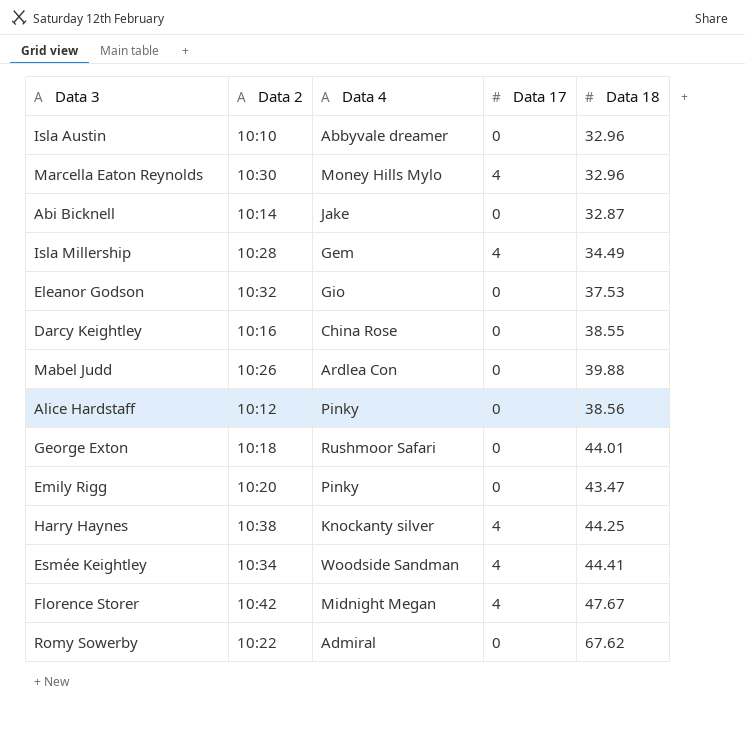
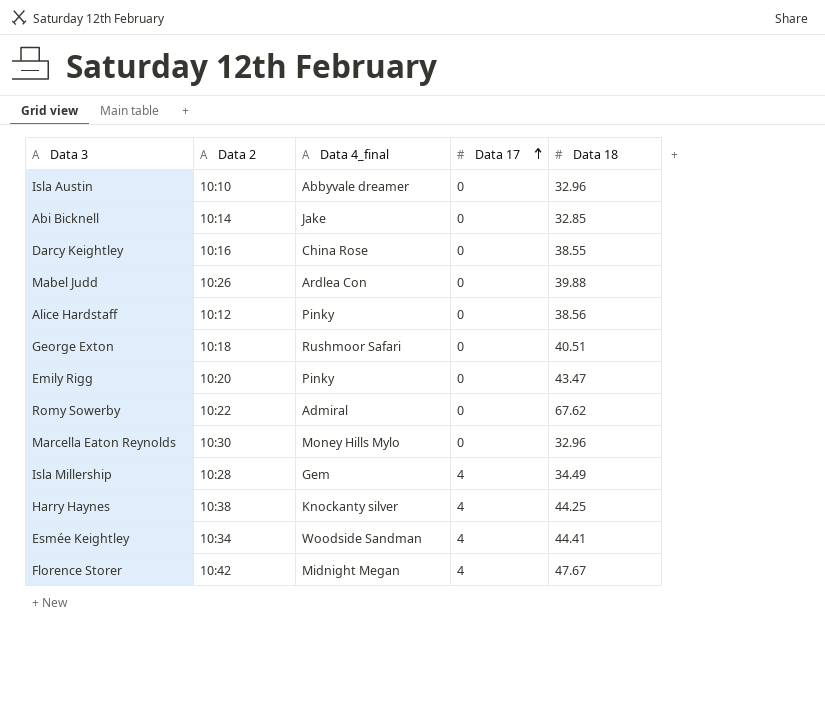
row order: none -> Data 17 ascending
column name: Data 4 -> Data 4_final
row Eleanor Godson: 10:32 | Gio | 0 | 37.53 -> none
Abi Bicknell | Data 18: 32.87 -> 32.85
George Exton | Data 18: 44.01 -> 40.51
Marcella Eaton Reynolds | Data 17: 4 -> 0

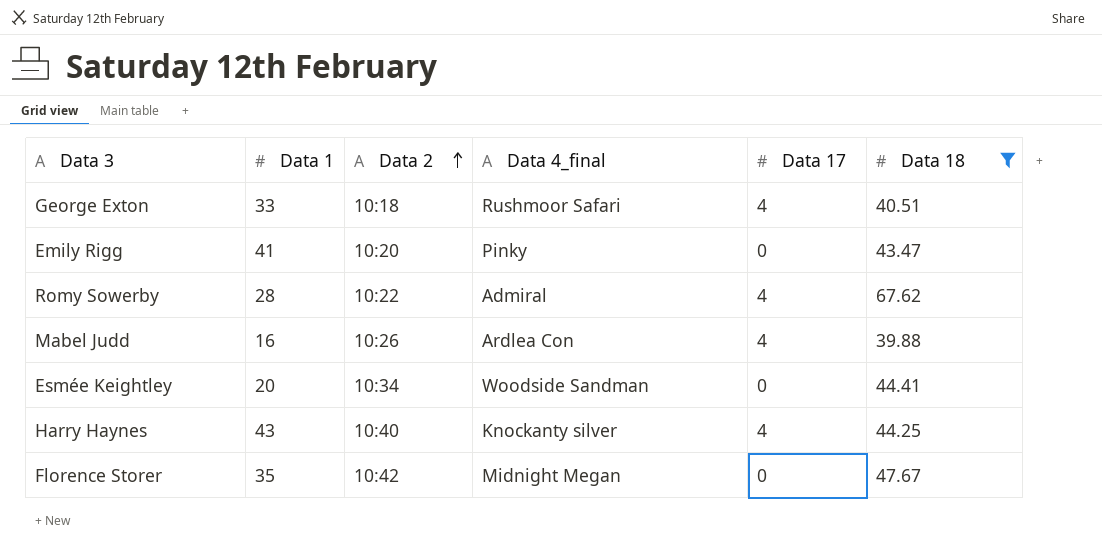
filter: none -> Data 18 >= 39.88
row order: Data 17 ascending -> Data 2 ascending
column Data 1 | position: none -> 2
George Exton | Data 17: 0 -> 4
Romy Sowerby | Data 17: 0 -> 4
Mabel Judd | Data 17: 0 -> 4
Esmée Keightley | Data 17: 4 -> 0
Harry Haynes | Data 2: 10:38 -> 10:40
Florence Storer | Data 17: 4 -> 0

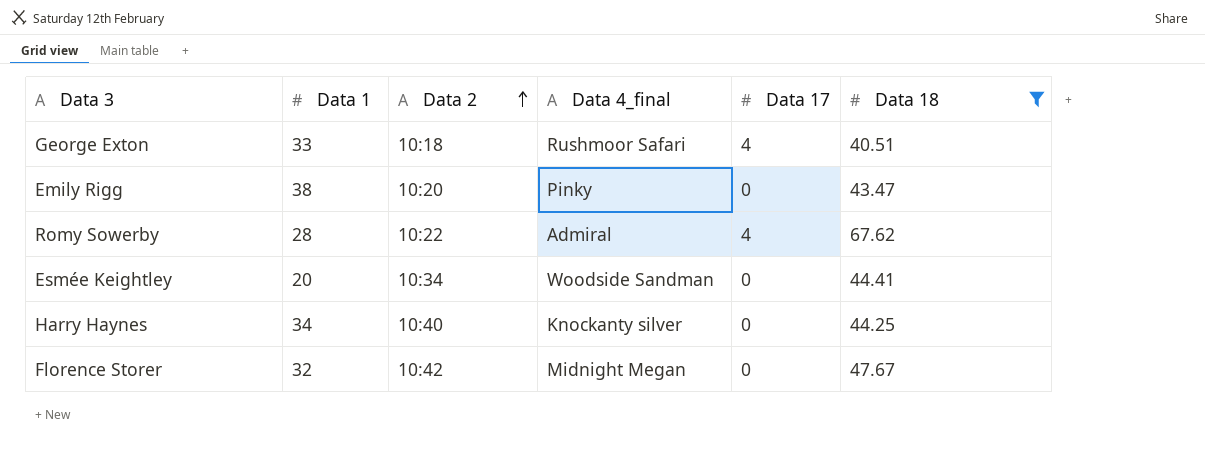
row Mabel Judd: 16 | 10:26 | Ardlea Con | 4 | 39.88 -> none
Emily Rigg | Data 1: 41 -> 38
Harry Haynes | Data 1: 43 -> 34
Harry Haynes | Data 17: 4 -> 0
Florence Storer | Data 1: 35 -> 32

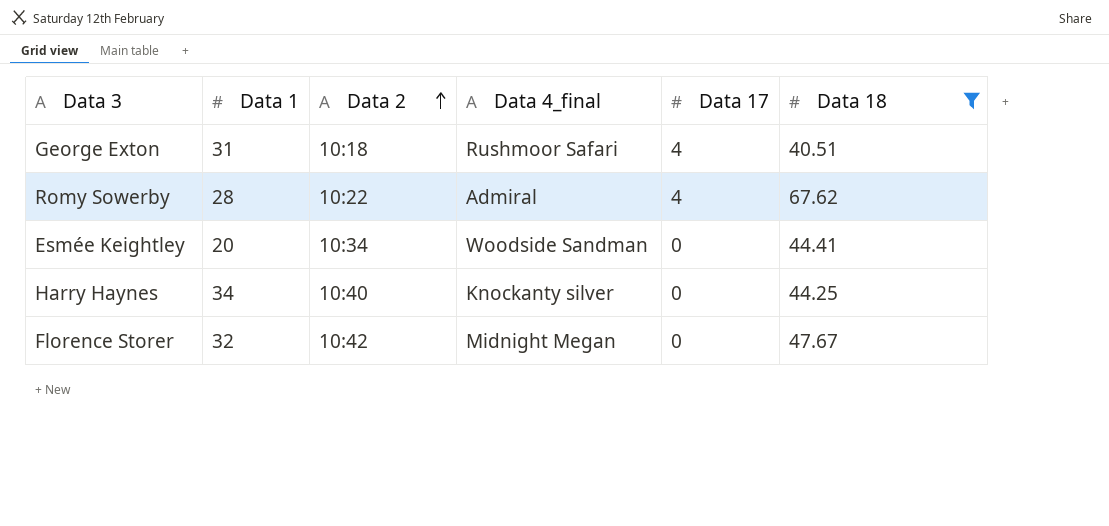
row Emily Rigg: 38 | 10:20 | Pinky | 0 | 43.47 -> none
George Exton | Data 1: 33 -> 31

